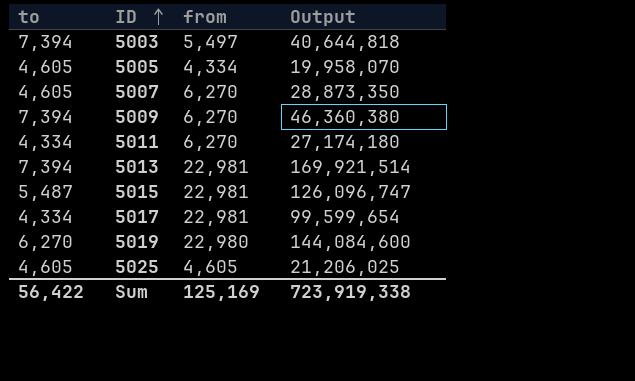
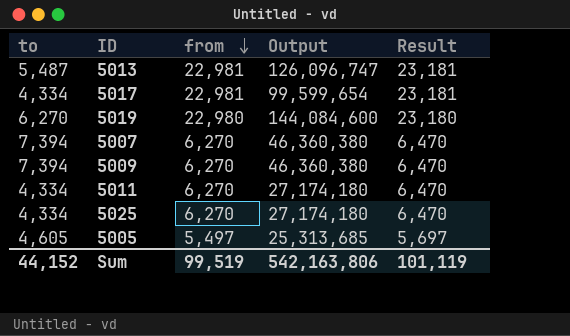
row order: ID ascending -> from descending
column Result | formula: none -> [from] + 200
row 5003: 7,394 | 5,497 | 40,644,818 -> none
row 5015: 5,487 | 22,981 | 126,096,747 -> none
5013 | to: 7,394 -> 5,487
5013 | Output: 169,921,514 -> 126,096,747
5007 | to: 4,605 -> 7,394
5007 | Output: 28,873,350 -> 46,360,380
5025 | to: 4,605 -> 4,334
5025 | from: 4,605 -> 6,270
5025 | Output: 21,206,025 -> 27,174,180
5005 | from: 4,334 -> 5,497
5005 | Output: 19,958,070 -> 25,313,685
Sum | to: 56,422 -> 44,152
Sum | from: 125,169 -> 99,519
Sum | Output: 723,919,338 -> 542,163,806

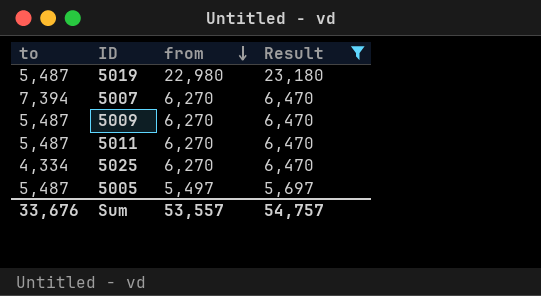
filter: none -> Result != 23,181
column Output | formula: [to] * [from] -> none
5019 | to: 6,270 -> 5,487
5009 | to: 7,394 -> 5,487
5011 | to: 4,334 -> 5,487
5005 | to: 4,605 -> 5,487
Sum | to: 44,152 -> 33,676
Sum | from: 99,519 -> 53,557
Sum | Result: 101,119 -> 54,757

